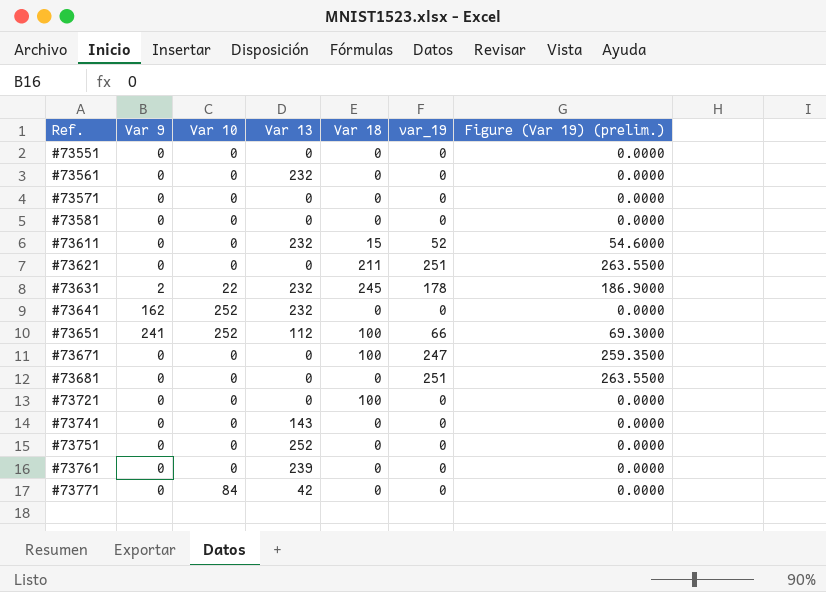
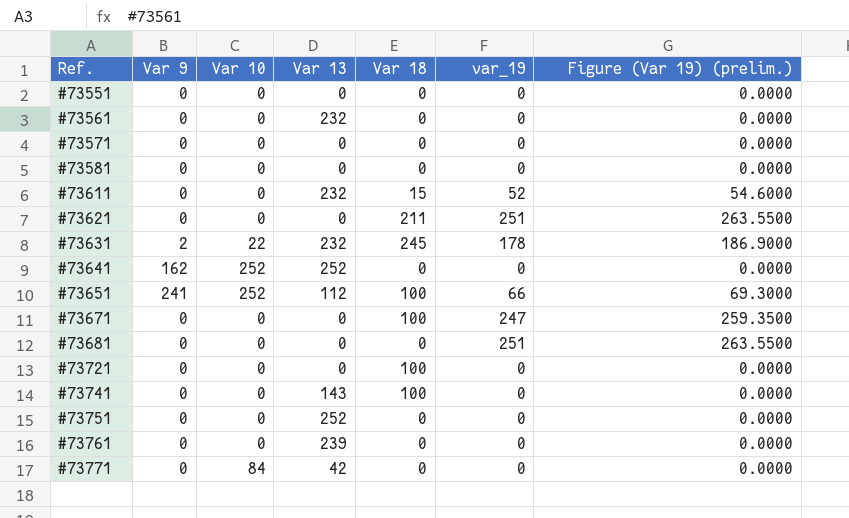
#73641 | Var 13: 232 -> 252
#73741 | Var 18: 0 -> 100

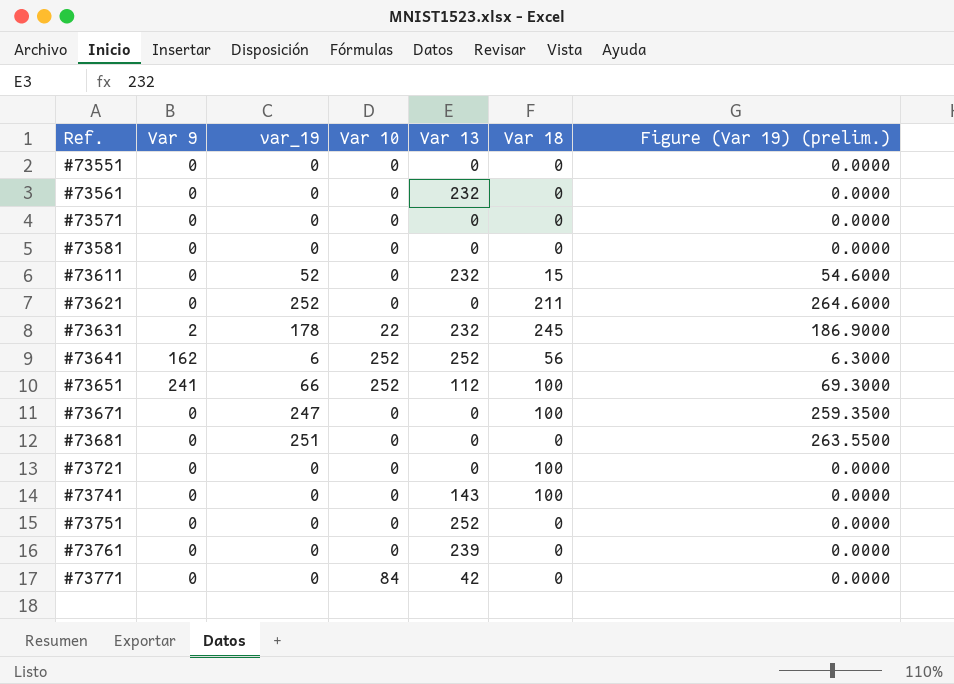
column var_19 | position: 6 -> 3
#73621 | var_19: 251 -> 252
#73621 | Figure (Var 19) (prelim.): 263.5500 -> 264.6000
#73641 | var_19: 0 -> 6
#73641 | Var 18: 0 -> 56
#73641 | Figure (Var 19) (prelim.): 0.0000 -> 6.3000

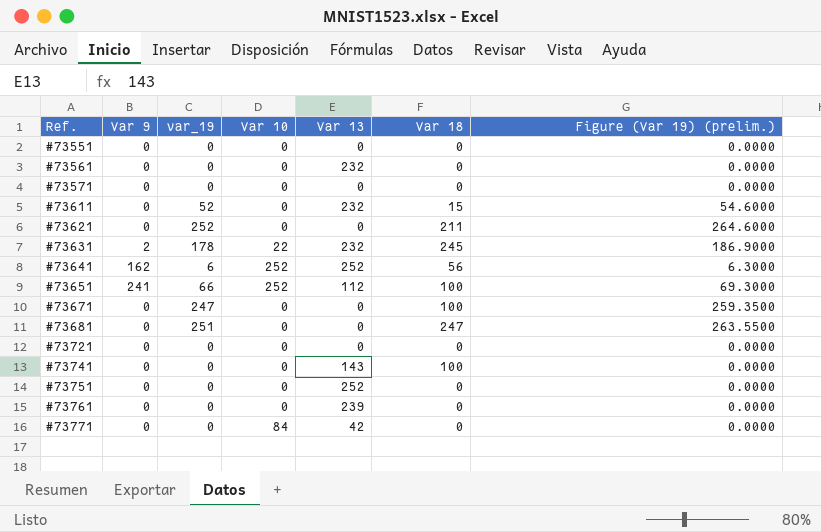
row #73581: 0 | 0 | 0 | 0 | 0 | 0.0000 -> none
#73681 | Var 18: 0 -> 247
#73721 | Var 18: 100 -> 0

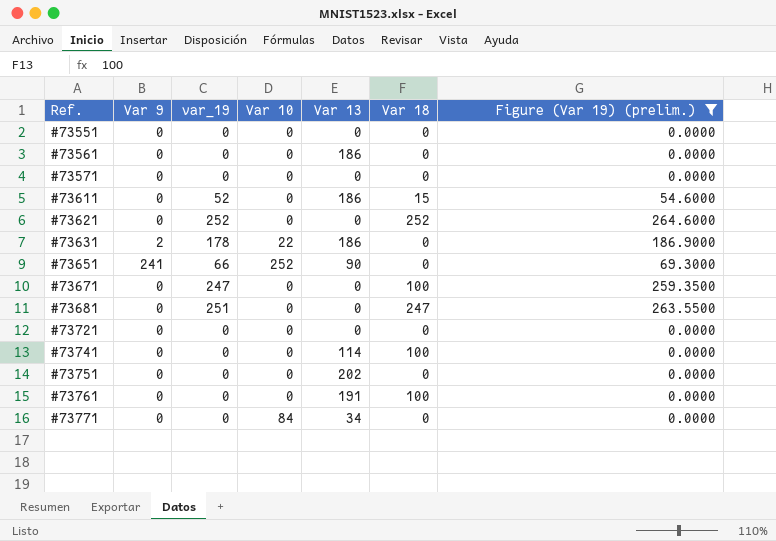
filter: none -> Figure (Var 19) (prelim.) != 6.3000
#73561 | Var 13: 232 -> 186
#73611 | Var 13: 232 -> 186
#73621 | Var 18: 211 -> 252
#73631 | Var 13: 232 -> 186
#73631 | Var 18: 245 -> 0
#73651 | Var 13: 112 -> 90
#73651 | Var 18: 100 -> 0
#73741 | Var 13: 143 -> 114
#73751 | Var 13: 252 -> 202
#73761 | Var 13: 239 -> 191
#73761 | Var 18: 0 -> 100
#73771 | Var 13: 42 -> 34

